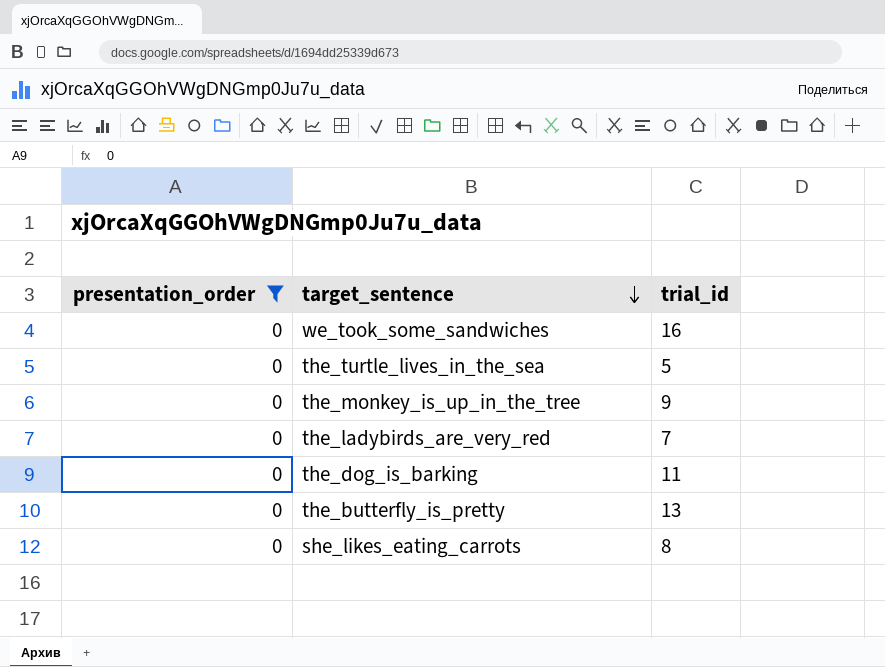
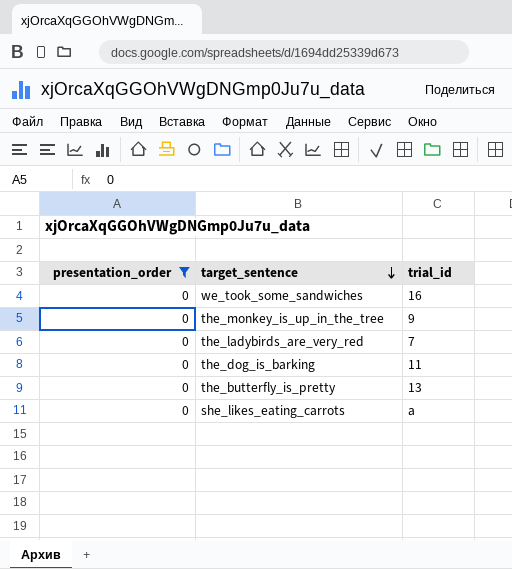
row the_turtle_lives_in_the_sea: 0 | 5 -> none
she_likes_eating_carrots | trial_id: 8 -> a

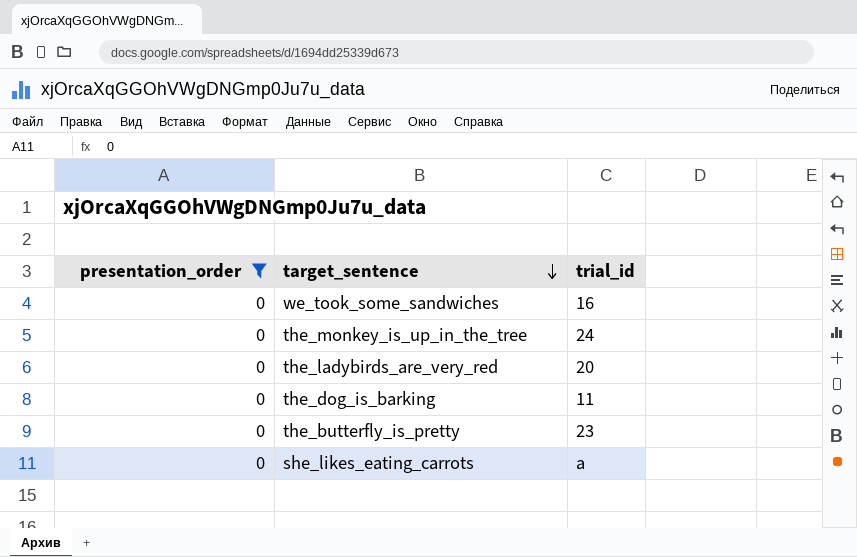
the_monkey_is_up_in_the_tree | trial_id: 9 -> 24
the_ladybirds_are_very_red | trial_id: 7 -> 20
the_butterfly_is_pretty | trial_id: 13 -> 23

